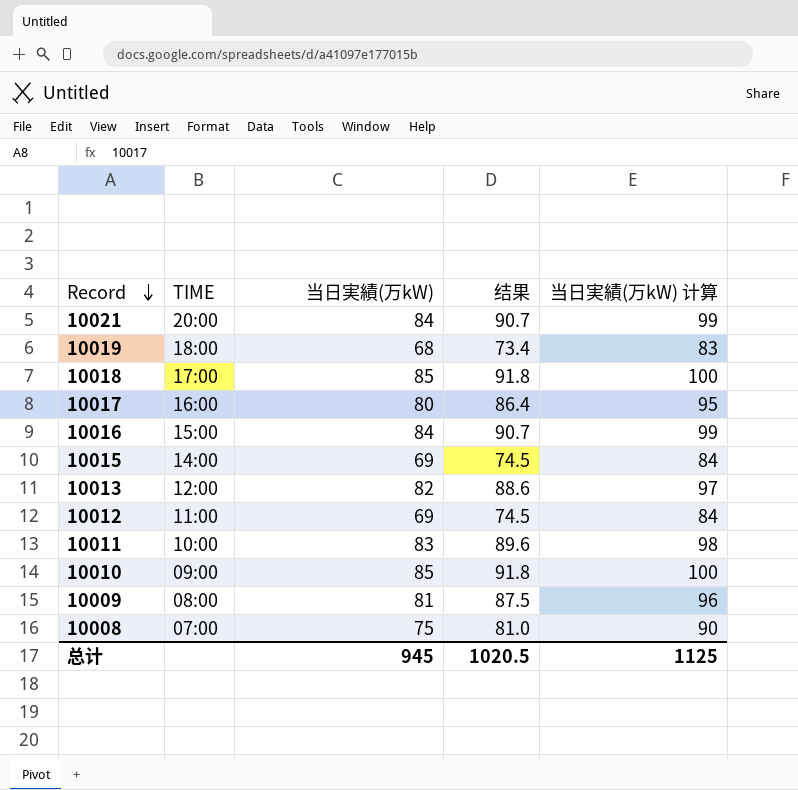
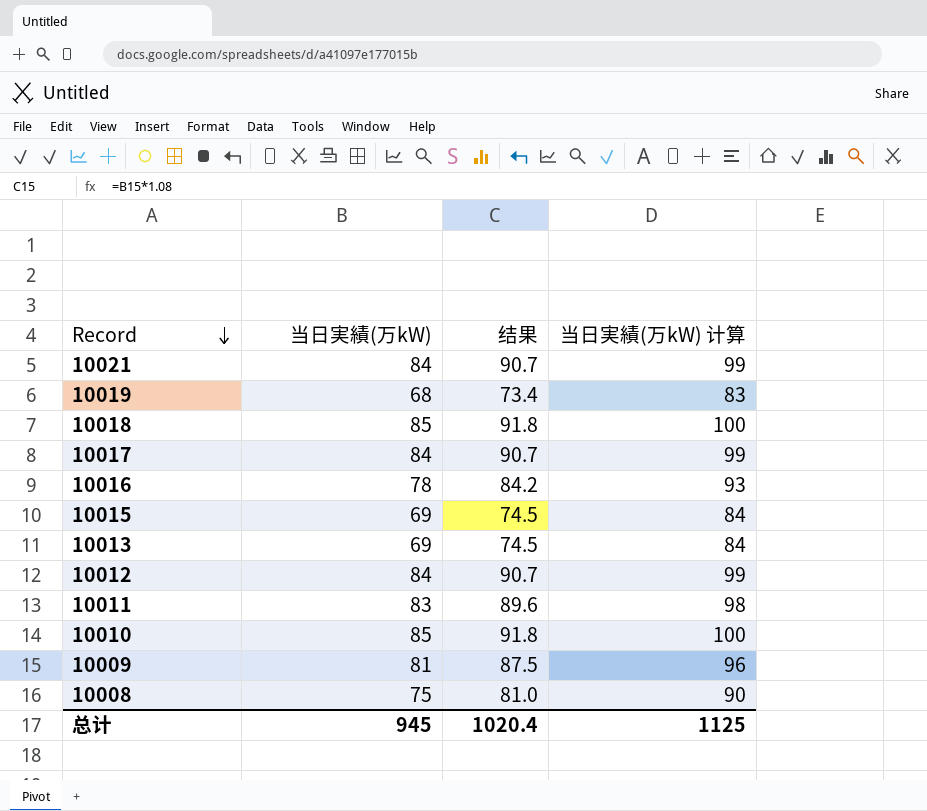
column TIME | position: 2 -> none
10017 | 当日実績(万kW): 80 -> 84
10017 | 结果: 86.4 -> 90.7
10017 | 当日実績(万kW) 计算: 95 -> 99
10016 | 当日実績(万kW): 84 -> 78
10016 | 结果: 90.7 -> 84.2
10016 | 当日実績(万kW) 计算: 99 -> 93
10013 | 当日実績(万kW): 82 -> 69
10013 | 结果: 88.6 -> 74.5
10013 | 当日実績(万kW) 计算: 97 -> 84
10012 | 当日実績(万kW): 69 -> 84
10012 | 结果: 74.5 -> 90.7
10012 | 当日実績(万kW) 计算: 84 -> 99
总计 | 结果: 1020.5 -> 1020.4

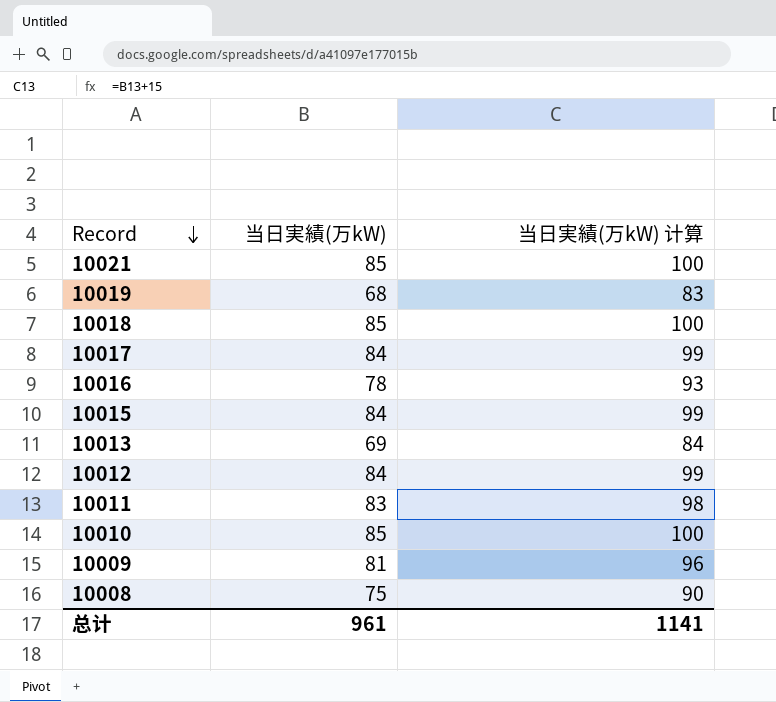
column 结果 | formula: [当日実績(万kW)] * 1.08 -> none
10021 | 当日実績(万kW): 84 -> 85
10021 | 当日実績(万kW) 计算: 99 -> 100
10015 | 当日実績(万kW): 69 -> 84
10015 | 当日実績(万kW) 计算: 84 -> 99
总计 | 当日実績(万kW): 945 -> 961
总计 | 当日実績(万kW) 计算: 1125 -> 1141

